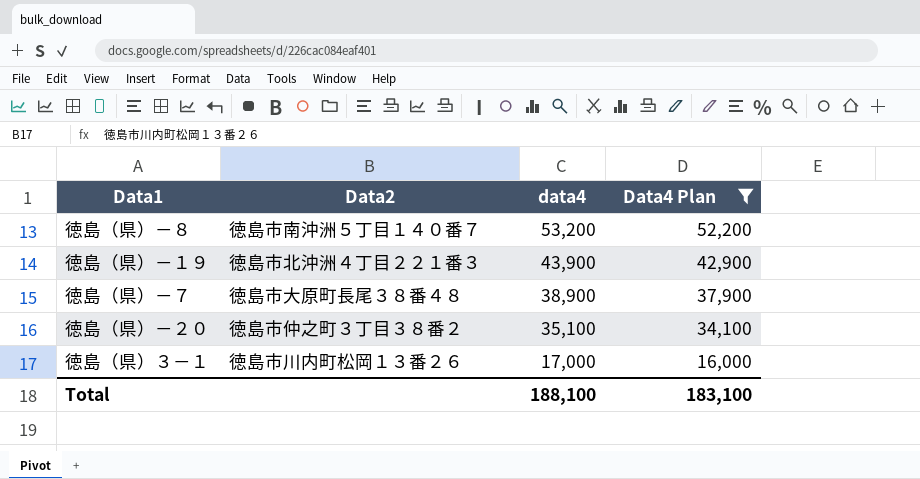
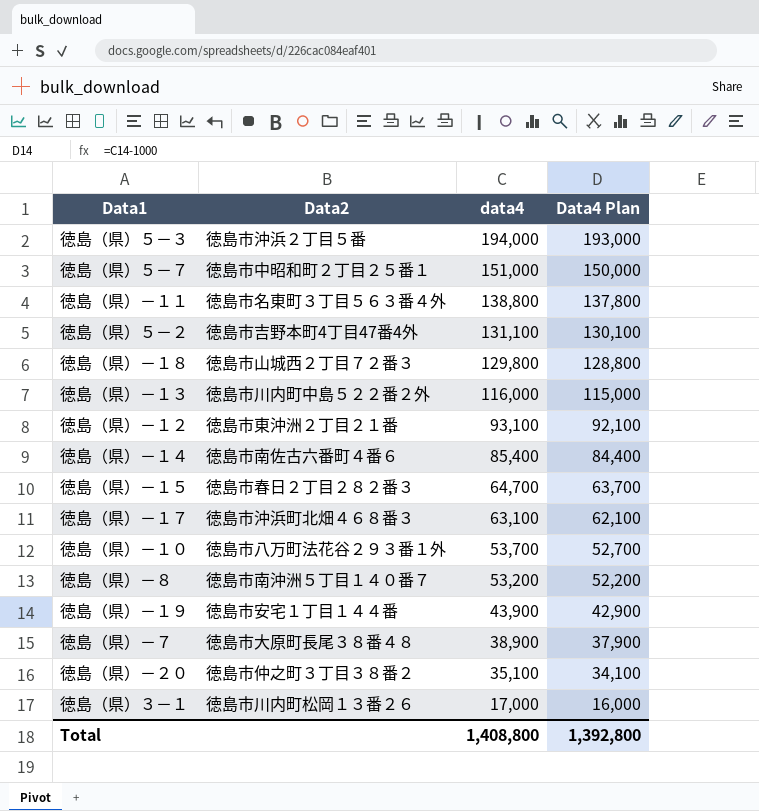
filter: Data4 Plan <= 52,200 -> none
徳島（県）－１９ | Data2: 徳島市北沖洲４丁目２２１番３ -> 徳島市安宅１丁目１４４番
Total | data4: 188,100 -> 1,408,800
Total | Data4 Plan: 183,100 -> 1,392,800

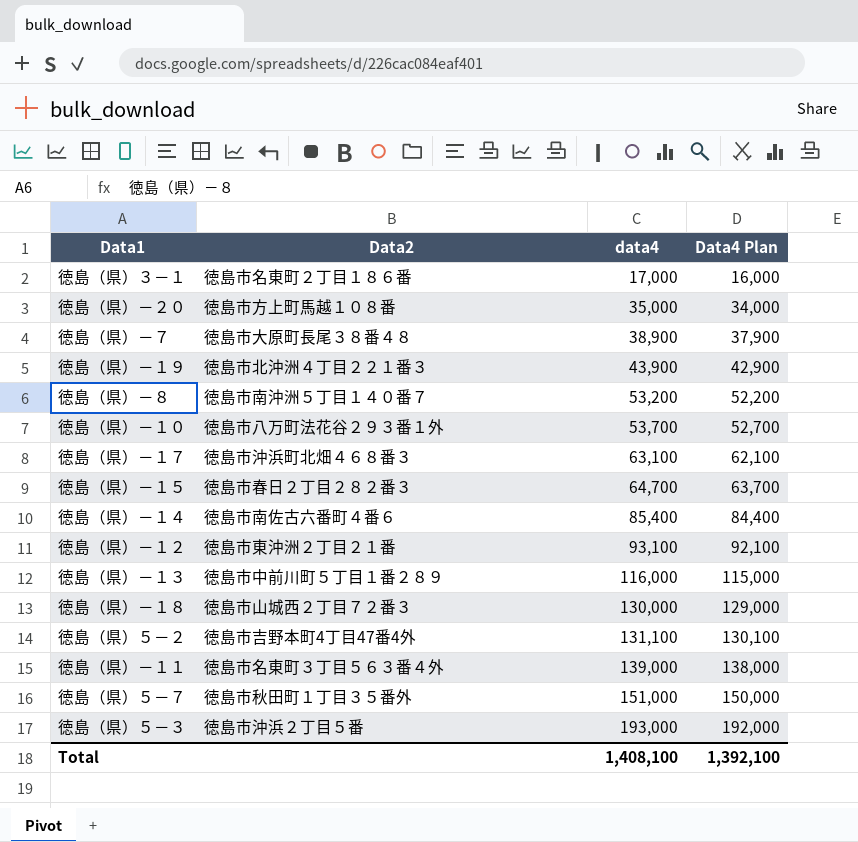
row order: data4 descending -> data4 ascending
徳島（県）３－１ | Data2: 徳島市川内町松岡１３番２６ -> 徳島市名東町２丁目１８６番
徳島（県）－２０ | Data2: 徳島市仲之町３丁目３８番２ -> 徳島市方上町馬越１０８番
徳島（県）－２０ | data4: 35,100 -> 35,000
徳島（県）－２０ | Data4 Plan: 34,100 -> 34,000
徳島（県）－１９ | Data2: 徳島市安宅１丁目１４４番 -> 徳島市北沖洲４丁目２２１番３
徳島（県）－１３ | Data2: 徳島市川内町中島５２２番２外 -> 徳島市中前川町５丁目１番２８９
徳島（県）－１８ | data4: 129,800 -> 130,000
徳島（県）－１８ | Data4 Plan: 128,800 -> 129,000
徳島（県）－１１ | data4: 138,800 -> 139,000
徳島（県）－１１ | Data4 Plan: 137,800 -> 138,000
徳島（県）５－７ | Data2: 徳島市中昭和町２丁目２５番１ -> 徳島市秋田町１丁目３５番外
徳島（県）５－３ | data4: 194,000 -> 193,000
徳島（県）５－３ | Data4 Plan: 193,000 -> 192,000
Total | data4: 1,408,800 -> 1,408,100
Total | Data4 Plan: 1,392,800 -> 1,392,100

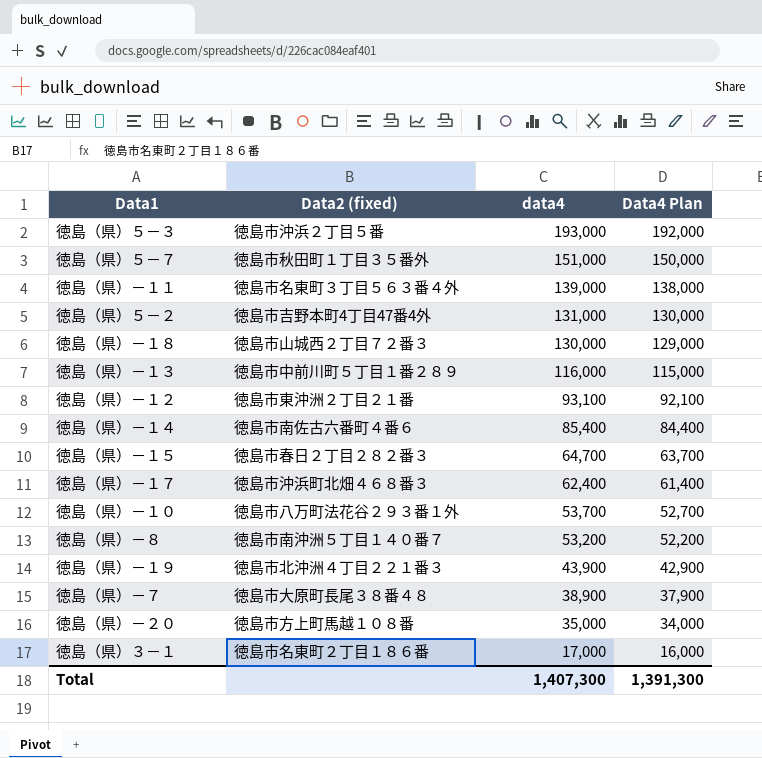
row order: data4 ascending -> data4 descending
column name: Data2 -> Data2 (fixed)
徳島（県）５－２ | data4: 131,100 -> 131,000
徳島（県）５－２ | Data4 Plan: 130,100 -> 130,000
徳島（県）－１７ | data4: 63,100 -> 62,400
徳島（県）－１７ | Data4 Plan: 62,100 -> 61,400
Total | data4: 1,408,100 -> 1,407,300
Total | Data4 Plan: 1,392,100 -> 1,391,300

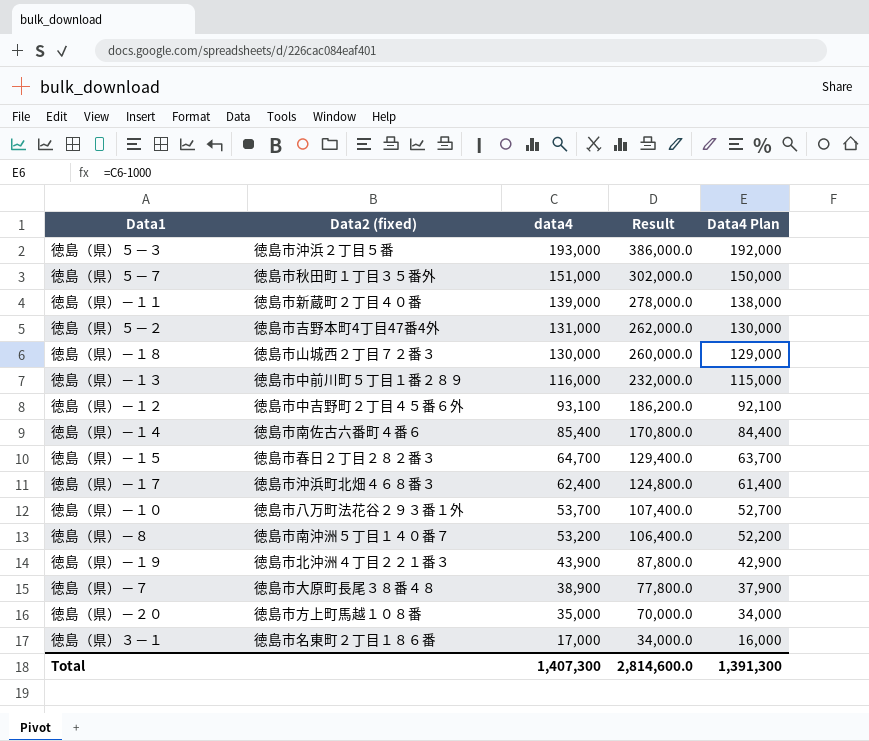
column Result | formula: none -> [data4] * 2
徳島（県）－１１ | Data2 (fixed): 徳島市名東町３丁目５６３番４外 -> 徳島市新蔵町２丁目４０番
徳島（県）－１２ | Data2 (fixed): 徳島市東沖洲２丁目２１番 -> 徳島市中吉野町２丁目４５番６外

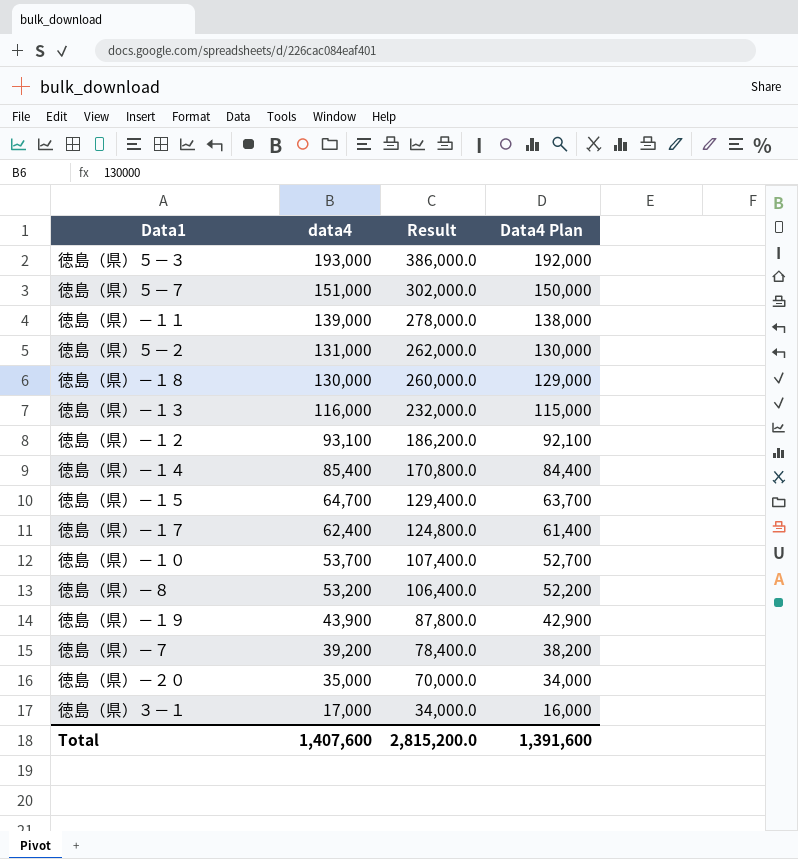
column Data2 (fixed) | position: 2 -> none
徳島（県）－７ | data4: 38,900 -> 39,200
徳島（県）－７ | Result: 77,800.0 -> 78,400.0
徳島（県）－７ | Data4 Plan: 37,900 -> 38,200
Total | data4: 1,407,300 -> 1,407,600
Total | Result: 2,814,600.0 -> 2,815,200.0
Total | Data4 Plan: 1,391,300 -> 1,391,600

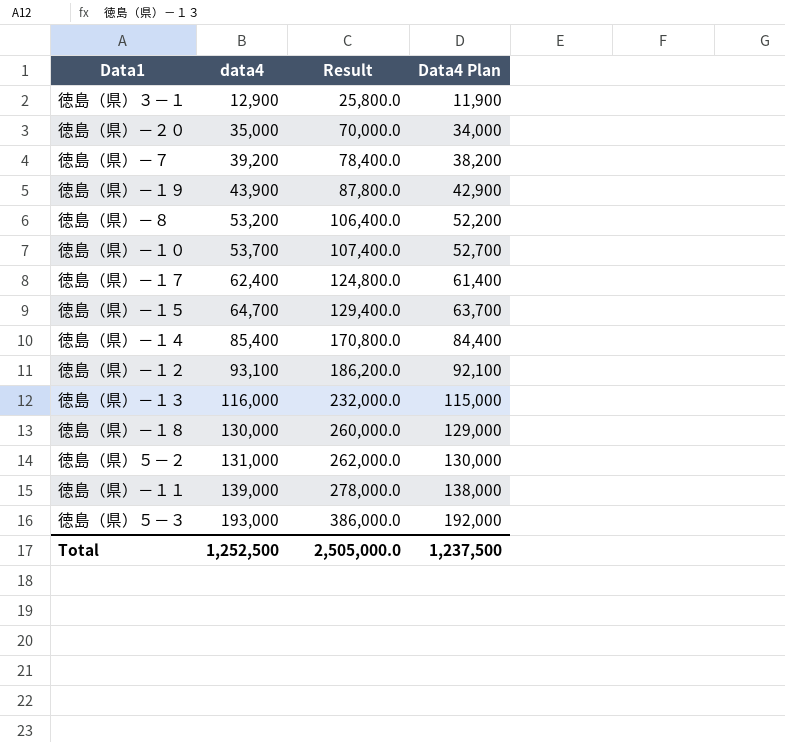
row order: data4 descending -> data4 ascending
row 徳島（県）５－７: 151,000 | 302,000.0 | 150,000 -> none
徳島（県）３－１ | data4: 17,000 -> 12,900
徳島（県）３－１ | Result: 34,000.0 -> 25,800.0
徳島（県）３－１ | Data4 Plan: 16,000 -> 11,900
Total | data4: 1,407,600 -> 1,252,500
Total | Result: 2,815,200.0 -> 2,505,000.0
Total | Data4 Plan: 1,391,600 -> 1,237,500

